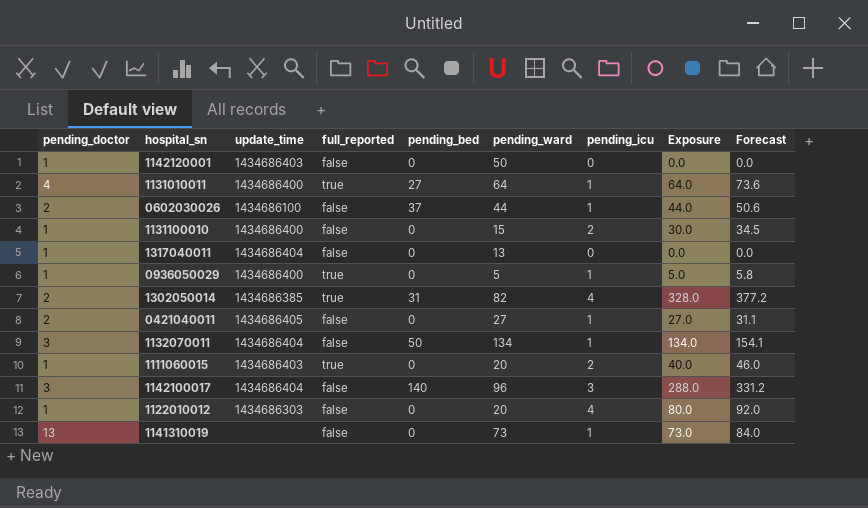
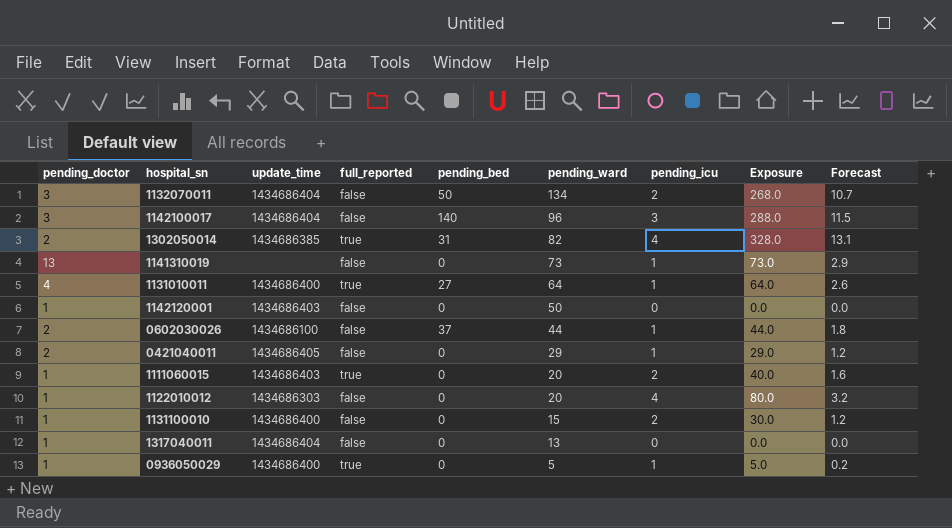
row order: none -> pending_ward descending
column Forecast | formula: [Exposure] * 1.15 -> [Exposure] * 0.04
1132070011 | pending_icu: 1 -> 2
1132070011 | Exposure: 134.0 -> 268.0
0421040011 | pending_ward: 27 -> 29
0421040011 | Exposure: 27.0 -> 29.0

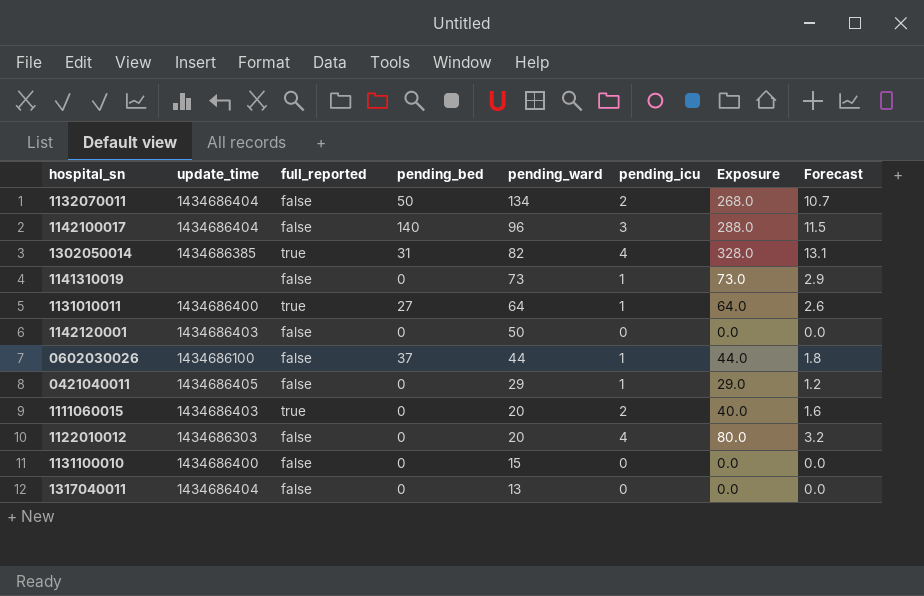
column pending_doctor | position: 1 -> none
row 0936050029: 1 | 1434686400 | true | 0 | 5 | 1 | 5.0 | 0.2 -> none
1131100010 | pending_icu: 2 -> 0
1131100010 | Exposure: 30.0 -> 0.0
1131100010 | Forecast: 1.2 -> 0.0

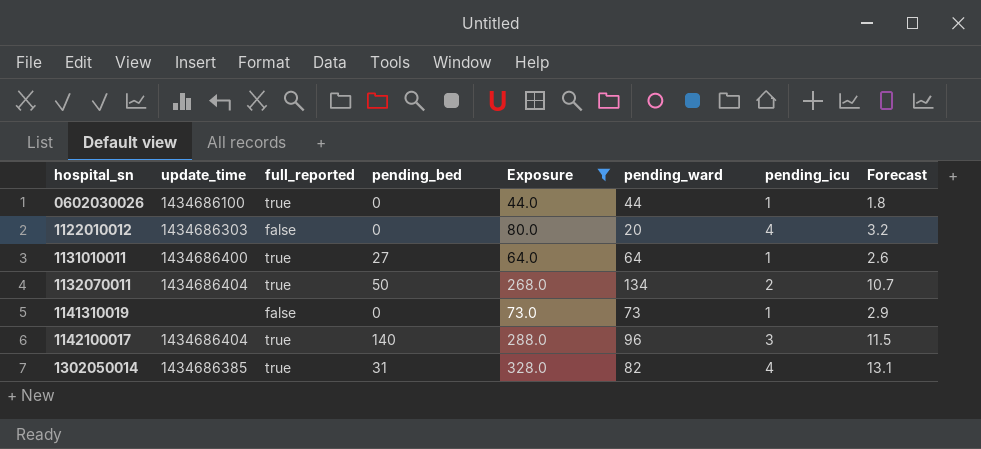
filter: none -> Exposure >= 44.0
row order: pending_ward descending -> hospital_sn ascending
column Exposure | position: 7 -> 5
0602030026 | full_reported: false -> true
0602030026 | pending_bed: 37 -> 0
1132070011 | full_reported: false -> true
1142100017 | full_reported: false -> true

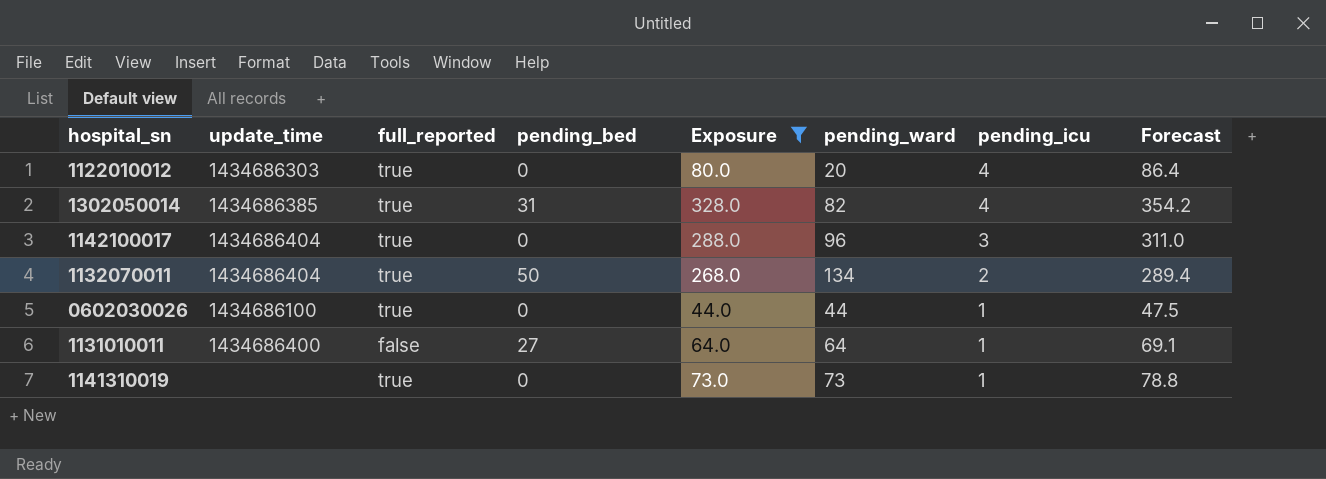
row order: hospital_sn ascending -> pending_icu descending
column Forecast | formula: [Exposure] * 0.04 -> [Exposure] * 1.08
1122010012 | full_reported: false -> true
1142100017 | pending_bed: 140 -> 0
1131010011 | full_reported: true -> false
1141310019 | full_reported: false -> true

